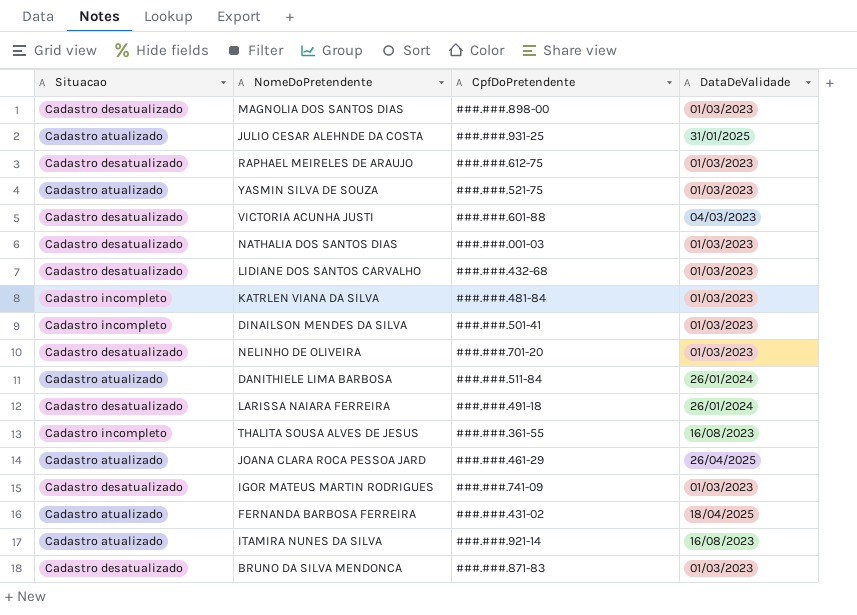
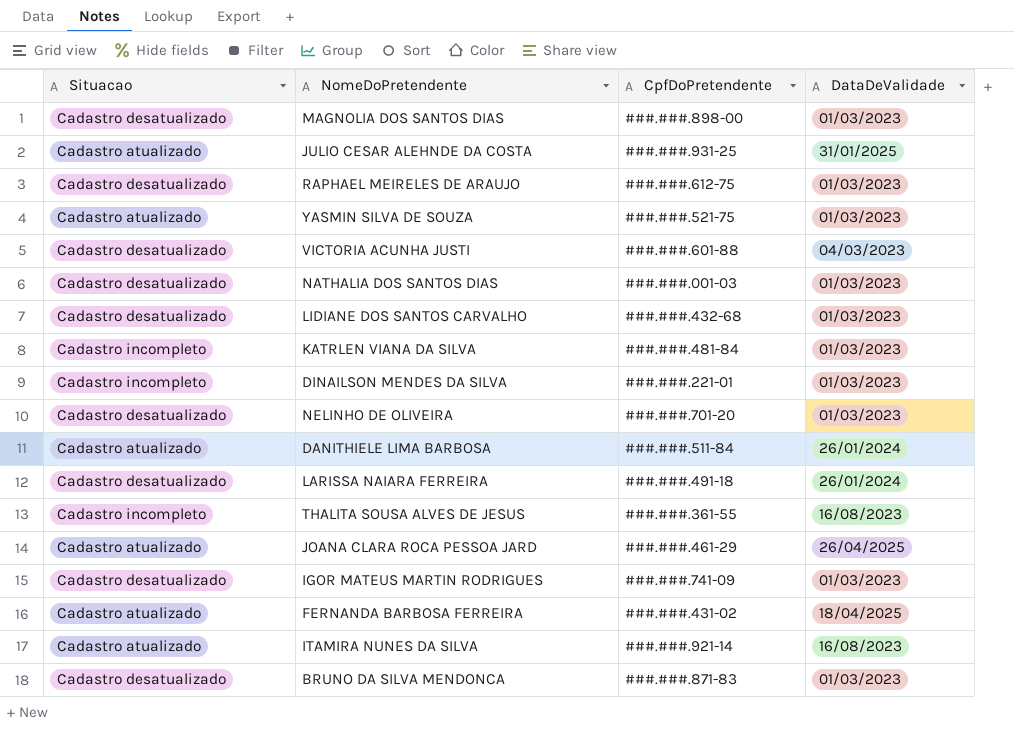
DINAILSON MENDES DA SILVA | CpfDoPretendente: ###.###.501-41 -> ###.###.221-01

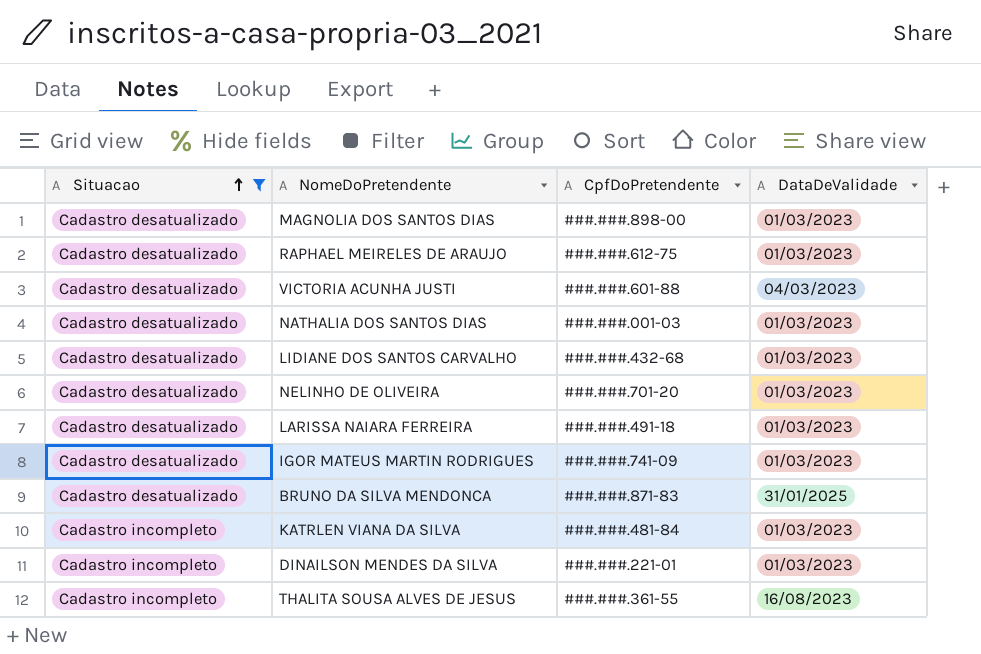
filter: none -> Situacao != Cadastro atualizado
row order: none -> Situacao ascending
LARISSA NAIARA FERREIRA | DataDeValidade: 26/01/2024 -> 01/03/2023
BRUNO DA SILVA MENDONCA | DataDeValidade: 01/03/2023 -> 31/01/2025

